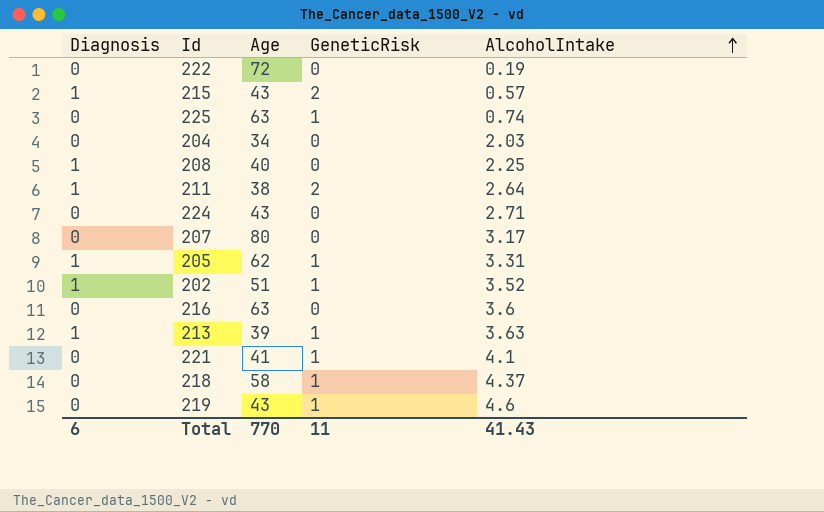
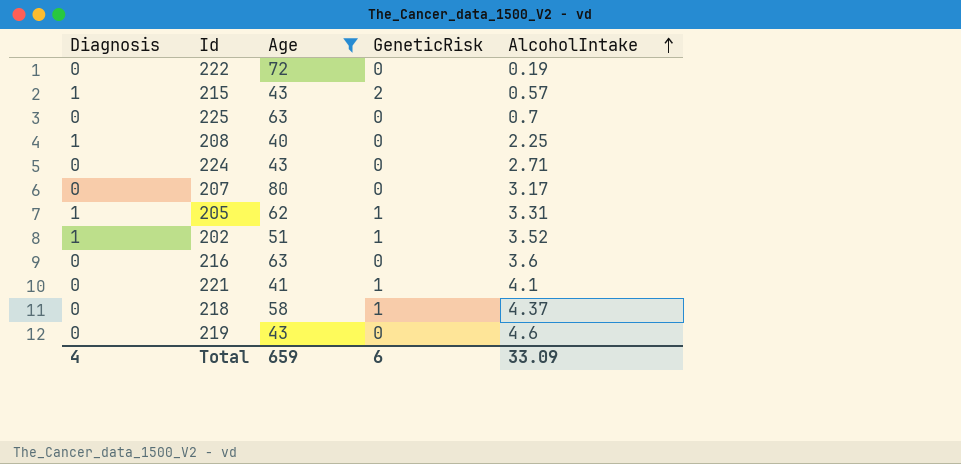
filter: none -> Age >= 40
225 | GeneticRisk: 1 -> 0
225 | AlcoholIntake: 0.74 -> 0.7
219 | GeneticRisk: 1 -> 0
Total | Diagnosis: 6 -> 4
Total | Age: 770 -> 659
Total | GeneticRisk: 11 -> 6
Total | AlcoholIntake: 41.43 -> 33.09

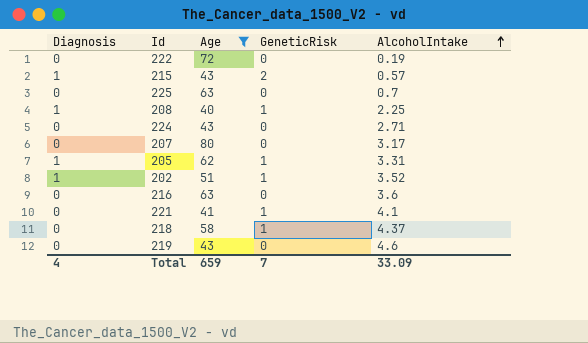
208 | GeneticRisk: 0 -> 1
Total | GeneticRisk: 6 -> 7

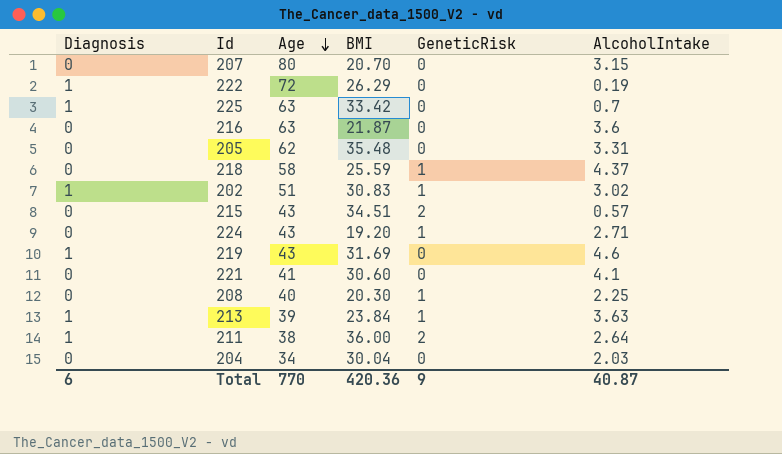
filter: Age >= 40 -> none
row order: AlcoholIntake ascending -> Age descending
column BMI | position: none -> 4
207 | AlcoholIntake: 3.17 -> 3.15
222 | Diagnosis: 0 -> 1
225 | Diagnosis: 0 -> 1
205 | Diagnosis: 1 -> 0
205 | GeneticRisk: 1 -> 0
202 | AlcoholIntake: 3.52 -> 3.02
215 | Diagnosis: 1 -> 0
224 | GeneticRisk: 0 -> 1
219 | Diagnosis: 0 -> 1
221 | GeneticRisk: 1 -> 0
208 | Diagnosis: 1 -> 0
Total | Diagnosis: 4 -> 6
Total | Age: 659 -> 770
Total | GeneticRisk: 7 -> 9
Total | AlcoholIntake: 33.09 -> 40.87

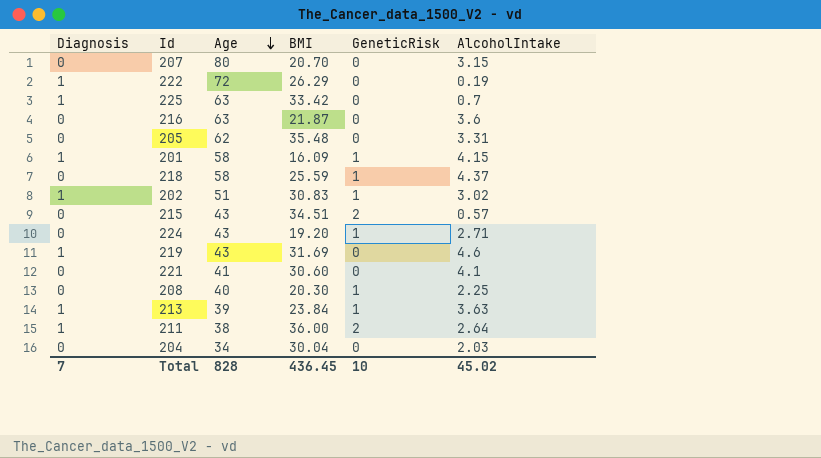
row 201: none -> 1 | 58 | 16.09 | 1 | 4.15
Total | Diagnosis: 6 -> 7
Total | Age: 770 -> 828
Total | BMI: 420.36 -> 436.45
Total | GeneticRisk: 9 -> 10
Total | AlcoholIntake: 40.87 -> 45.02

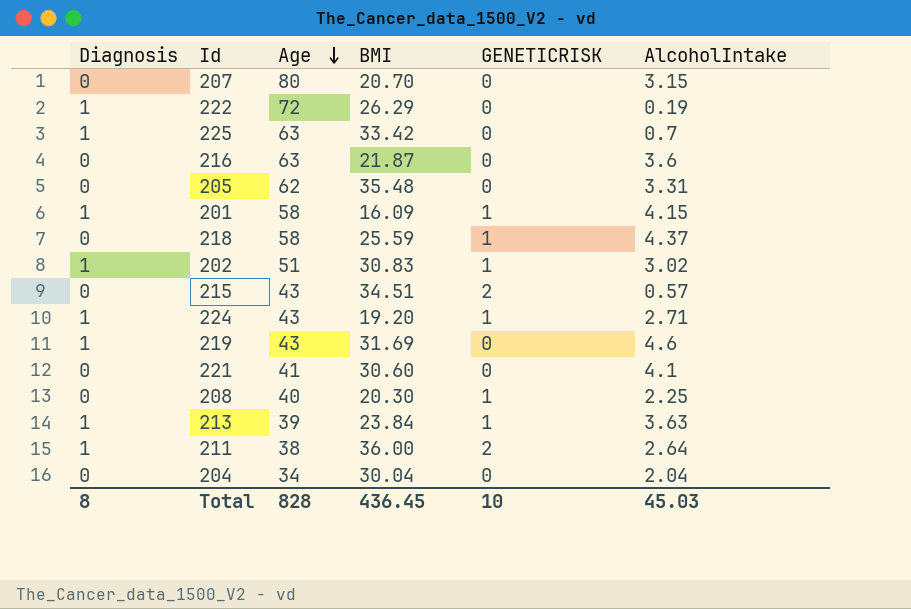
column name: GeneticRisk -> GENETICRISK
224 | Diagnosis: 0 -> 1
204 | AlcoholIntake: 2.03 -> 2.04
Total | Diagnosis: 7 -> 8
Total | AlcoholIntake: 45.02 -> 45.03

